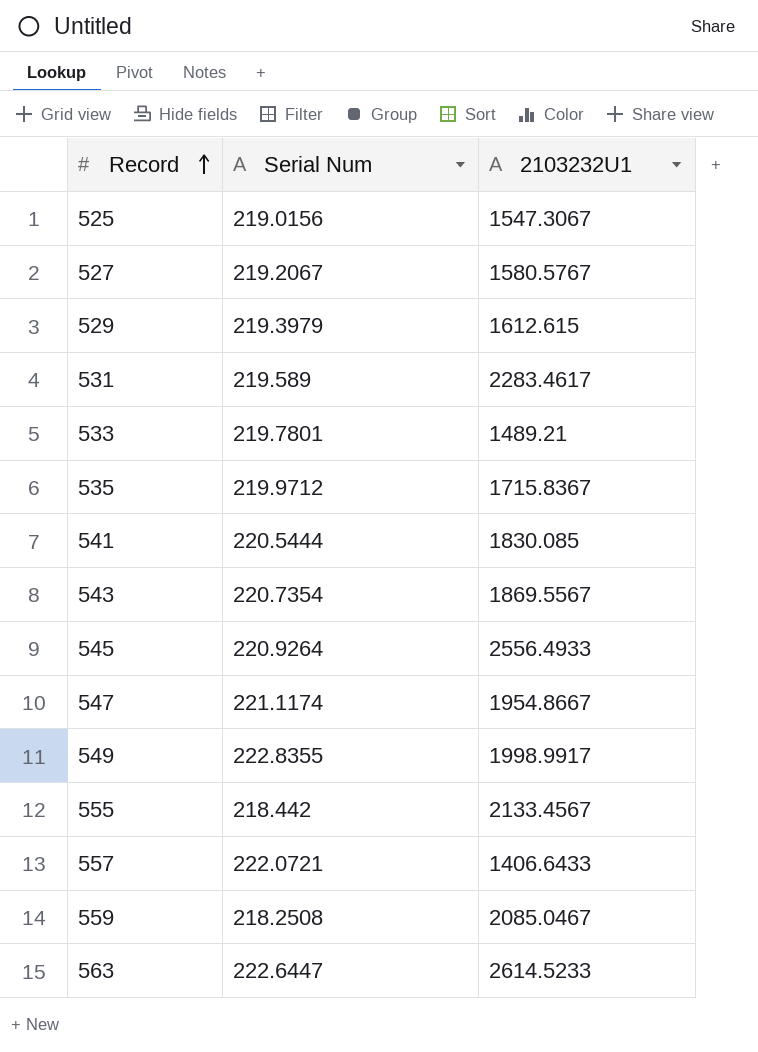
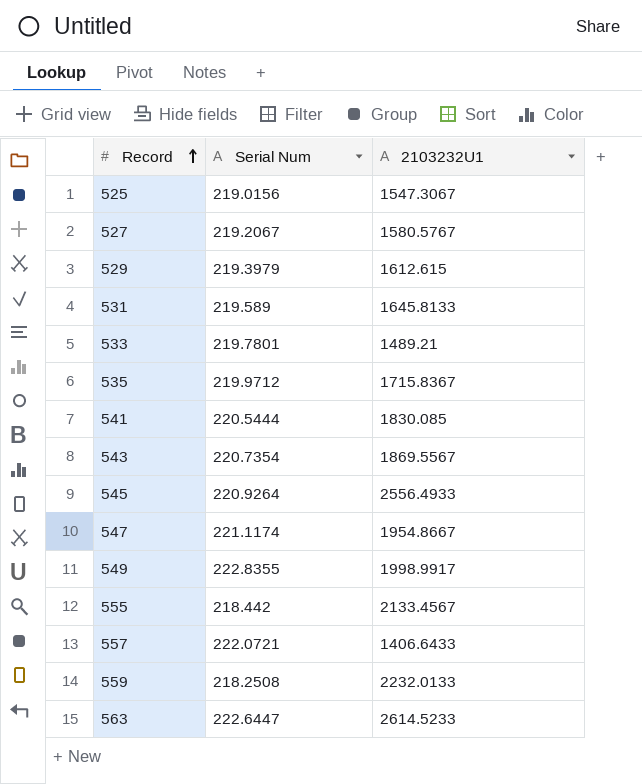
531 | 2103232U1: 2283.4617 -> 1645.8133
559 | 2103232U1: 2085.0467 -> 2232.0133

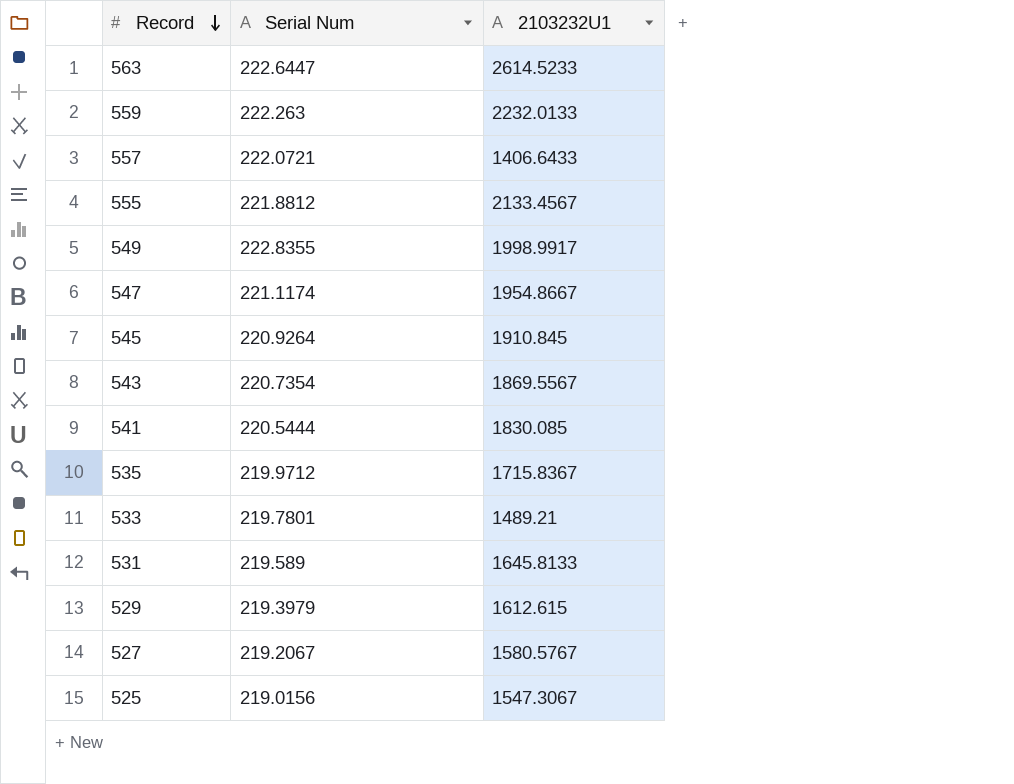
row order: Record ascending -> Record descending
559 | Serial Num: 218.2508 -> 222.263
555 | Serial Num: 218.442 -> 221.8812
545 | 2103232U1: 2556.4933 -> 1910.845

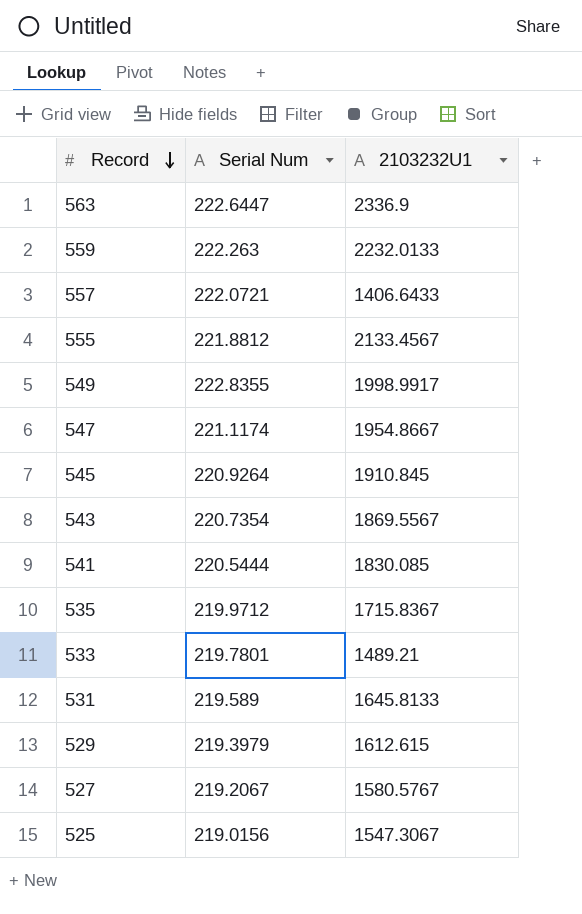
563 | 2103232U1: 2614.5233 -> 2336.9

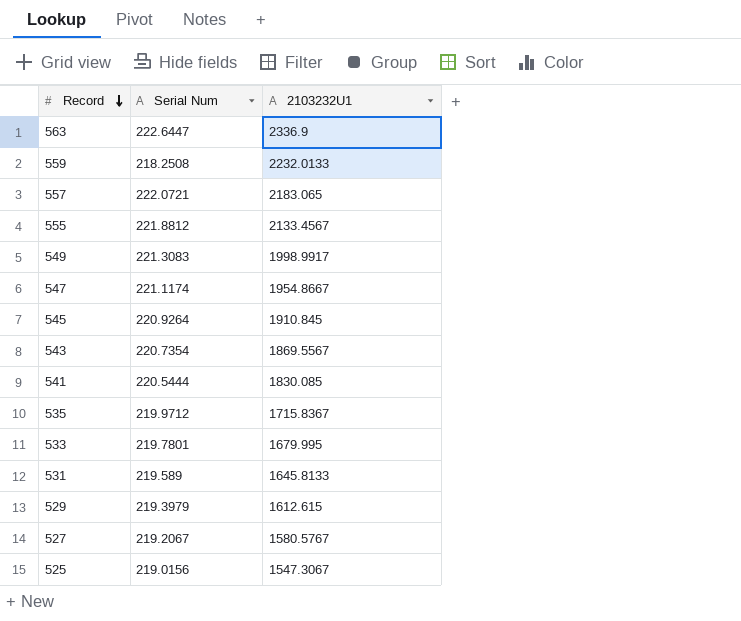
559 | Serial Num: 222.263 -> 218.2508
557 | 2103232U1: 1406.6433 -> 2183.065
549 | Serial Num: 222.8355 -> 221.3083
533 | 2103232U1: 1489.21 -> 1679.995

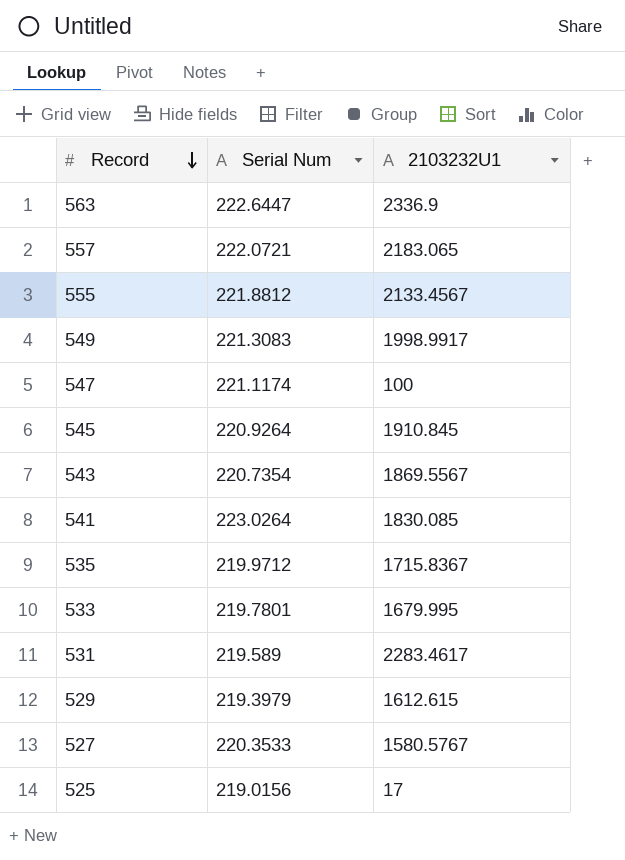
row 559: 218.2508 | 2232.0133 -> none
547 | 2103232U1: 1954.8667 -> 100
541 | Serial Num: 220.5444 -> 223.0264
531 | 2103232U1: 1645.8133 -> 2283.4617
527 | Serial Num: 219.2067 -> 220.3533
525 | 2103232U1: 1547.3067 -> 17

